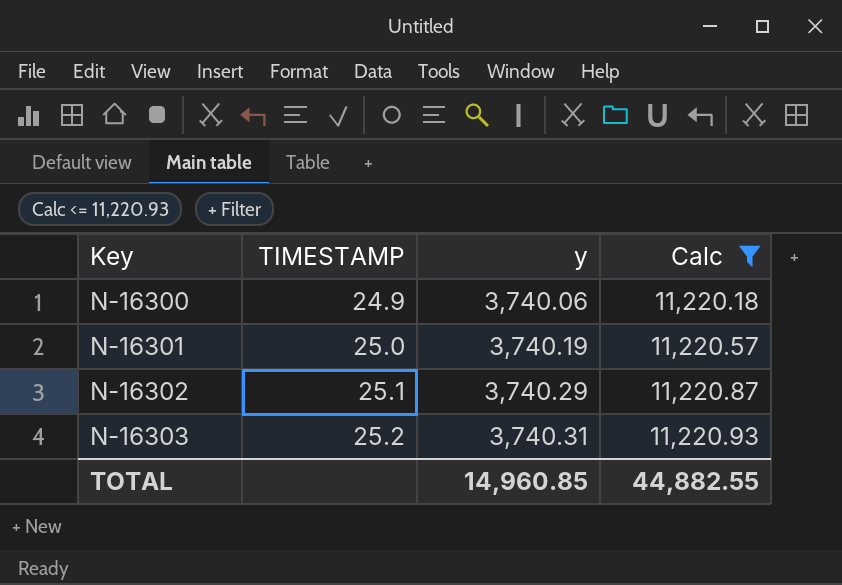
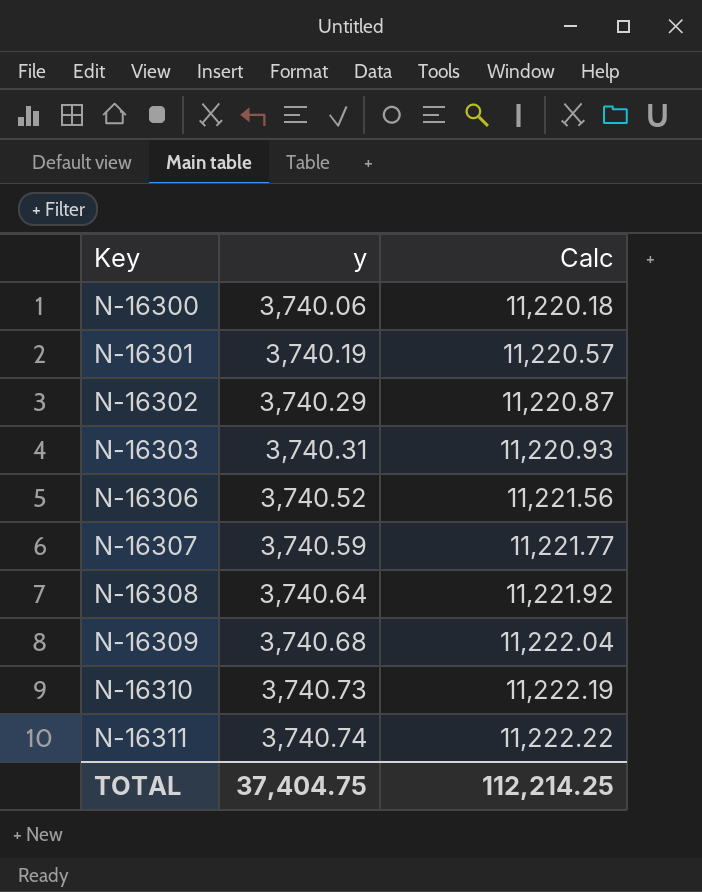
filter: Calc <= 11,220.93 -> none
column TIMESTAMP | position: 2 -> none
TOTAL | y: 14,960.85 -> 37,404.75
TOTAL | Calc: 44,882.55 -> 112,214.25

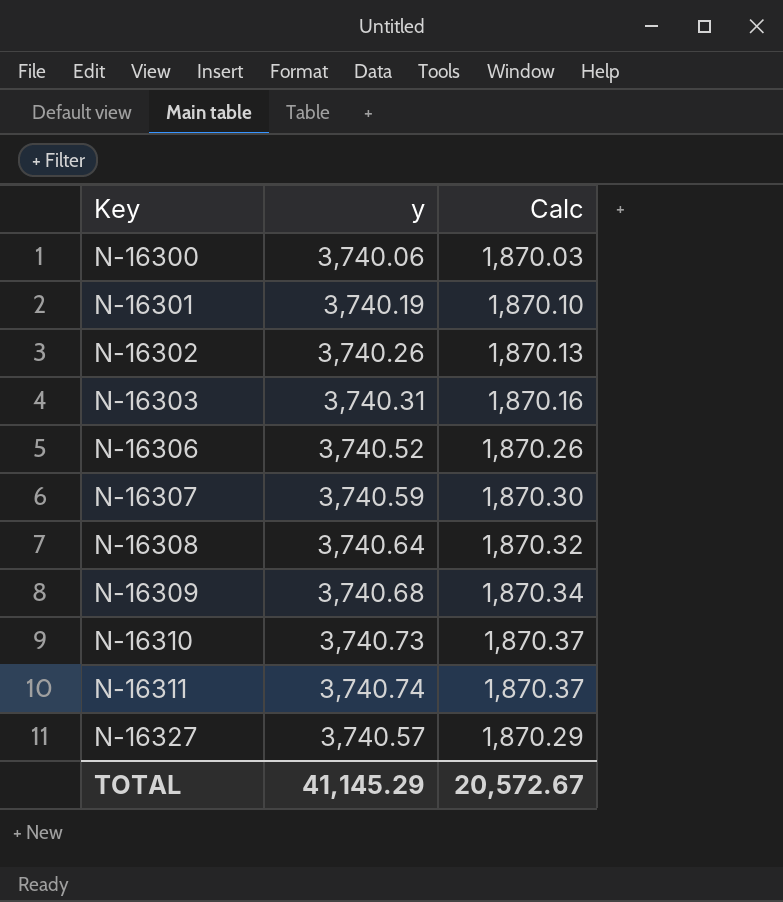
column Calc | formula: [y] * 3 -> [y] * 0.5
N-16302 | y: 3,740.29 -> 3,740.26
row N-16327: none -> 3,740.57 | 1,870.29
TOTAL | y: 37,404.75 -> 41,145.29
TOTAL | Calc: 112,214.25 -> 20,572.67

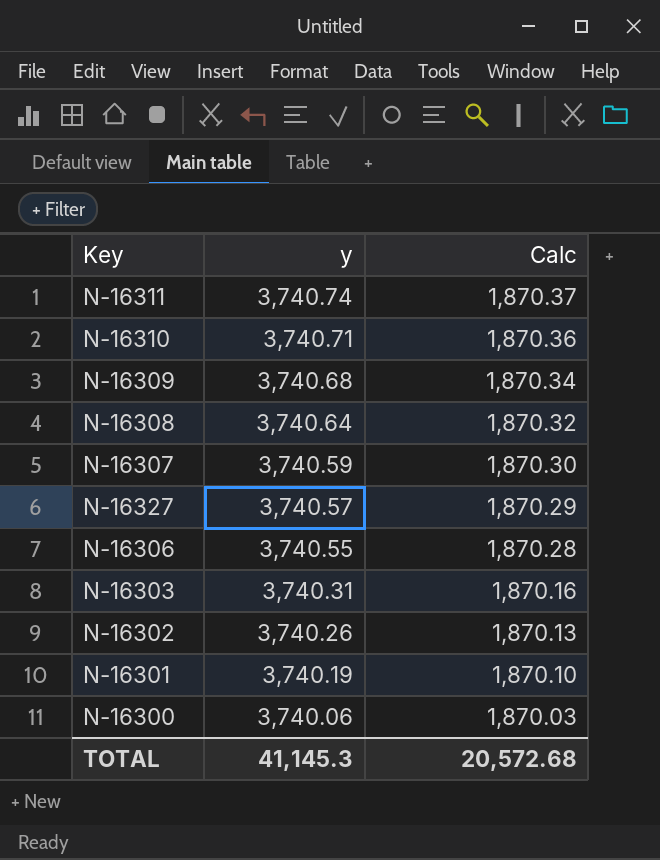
row order: Key ascending -> y descending
N-16310 | y: 3,740.73 -> 3,740.71
N-16310 | Calc: 1,870.37 -> 1,870.36
N-16306 | y: 3,740.52 -> 3,740.55
N-16306 | Calc: 1,870.26 -> 1,870.28
TOTAL | y: 41,145.29 -> 41,145.3
TOTAL | Calc: 20,572.67 -> 20,572.68

